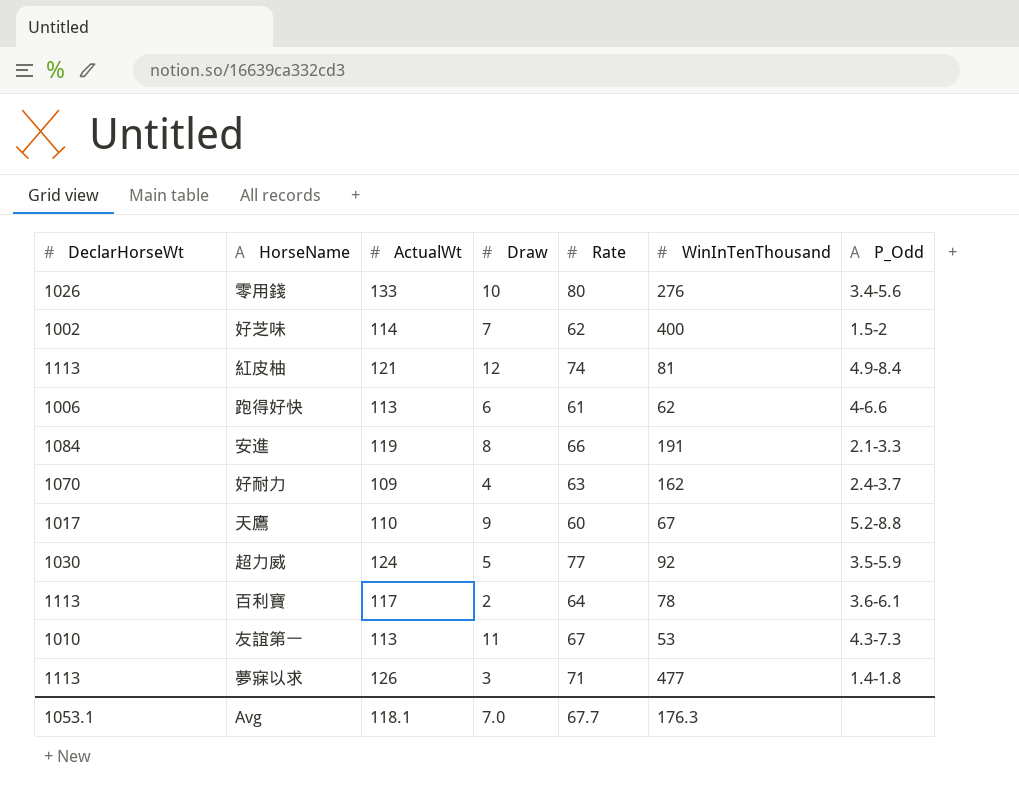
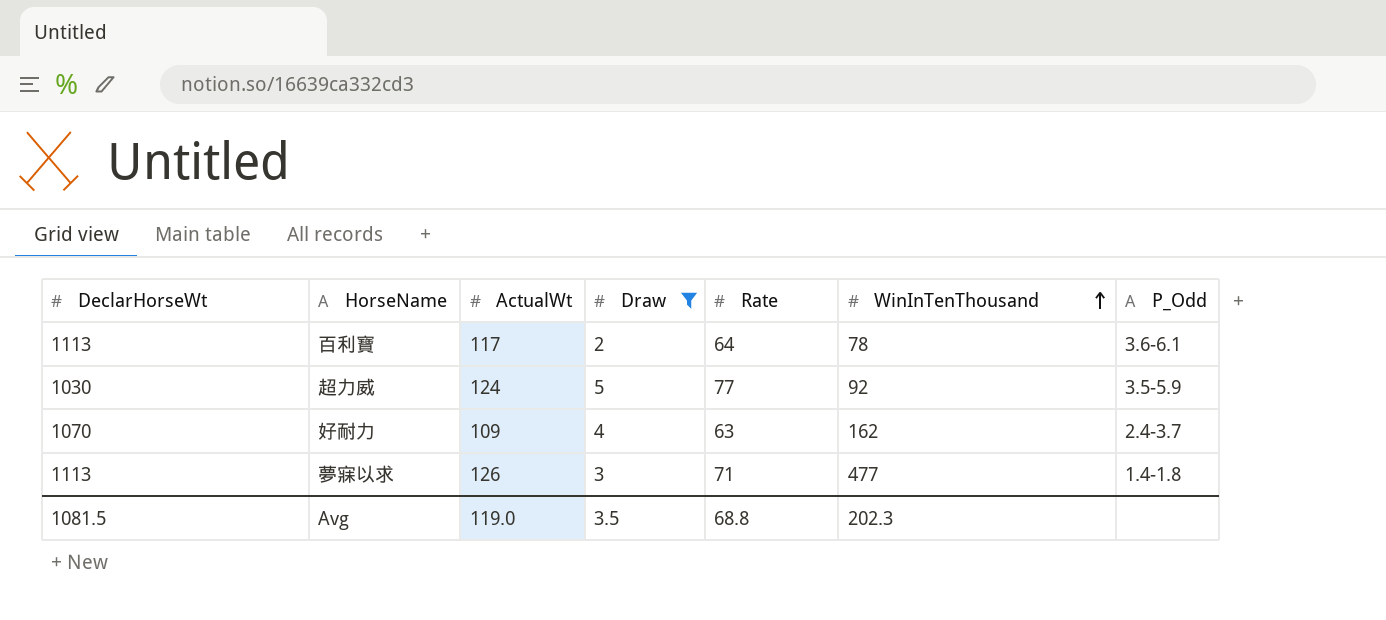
filter: none -> Draw <= 5
row order: none -> WinInTenThousand ascending
Avg | DeclarHorseWt: 1053.1 -> 1081.5
Avg | ActualWt: 118.1 -> 119.0
Avg | Draw: 7.0 -> 3.5
Avg | Rate: 67.7 -> 68.8
Avg | WinInTenThousand: 176.3 -> 202.3

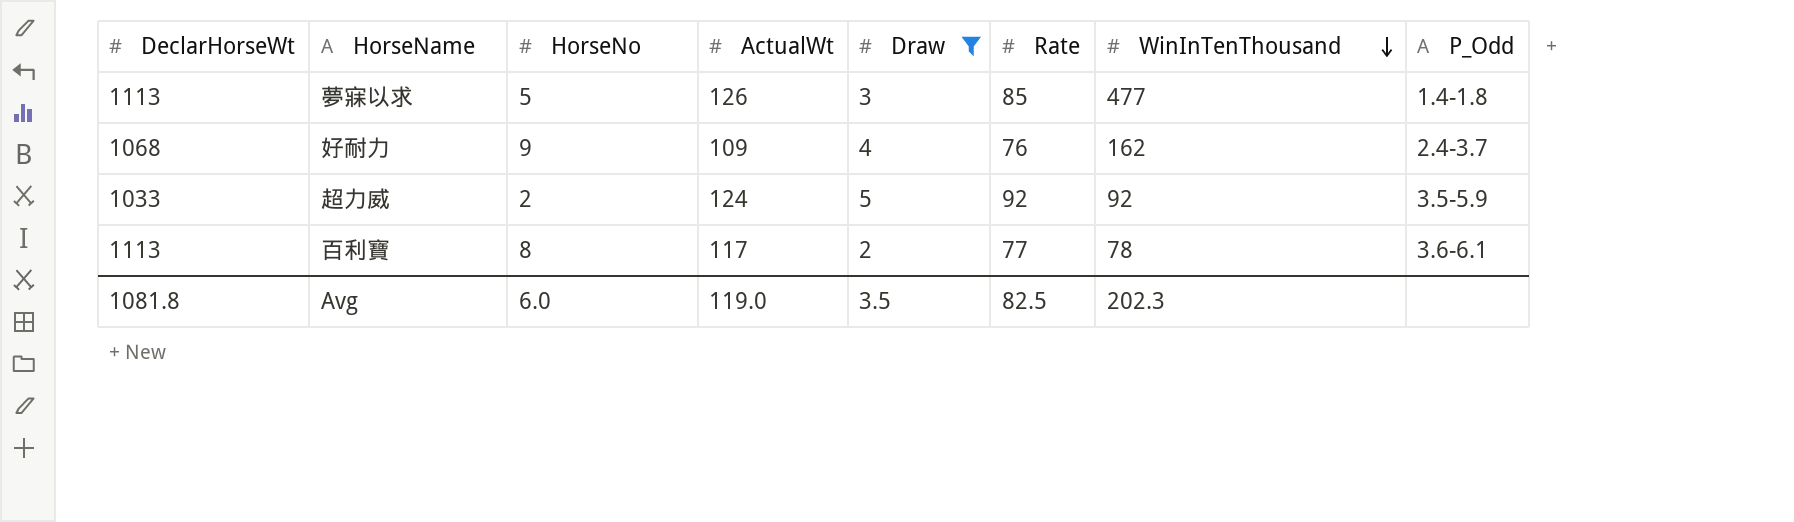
row order: WinInTenThousand ascending -> WinInTenThousand descending
column HorseNo | position: none -> 3
夢寐以求 | Rate: 71 -> 85
好耐力 | DeclarHorseWt: 1070 -> 1068
好耐力 | Rate: 63 -> 76
超力威 | DeclarHorseWt: 1030 -> 1033
超力威 | Rate: 77 -> 92
百利寶 | Rate: 64 -> 77
Avg | DeclarHorseWt: 1081.5 -> 1081.8
Avg | Rate: 68.8 -> 82.5

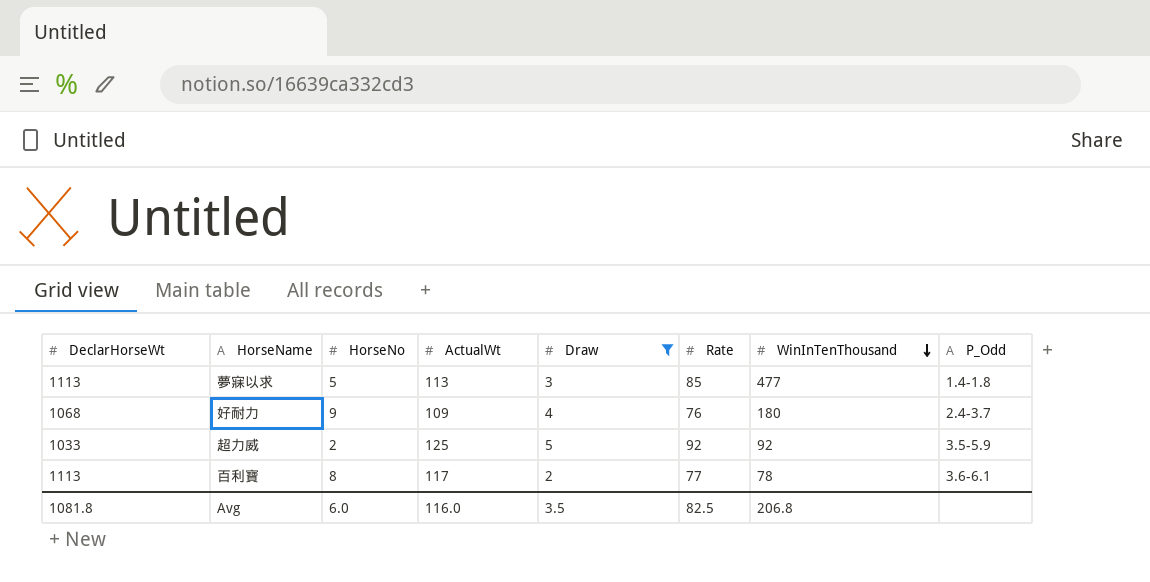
夢寐以求 | ActualWt: 126 -> 113
好耐力 | WinInTenThousand: 162 -> 180
超力威 | ActualWt: 124 -> 125
Avg | ActualWt: 119.0 -> 116.0
Avg | WinInTenThousand: 202.3 -> 206.8

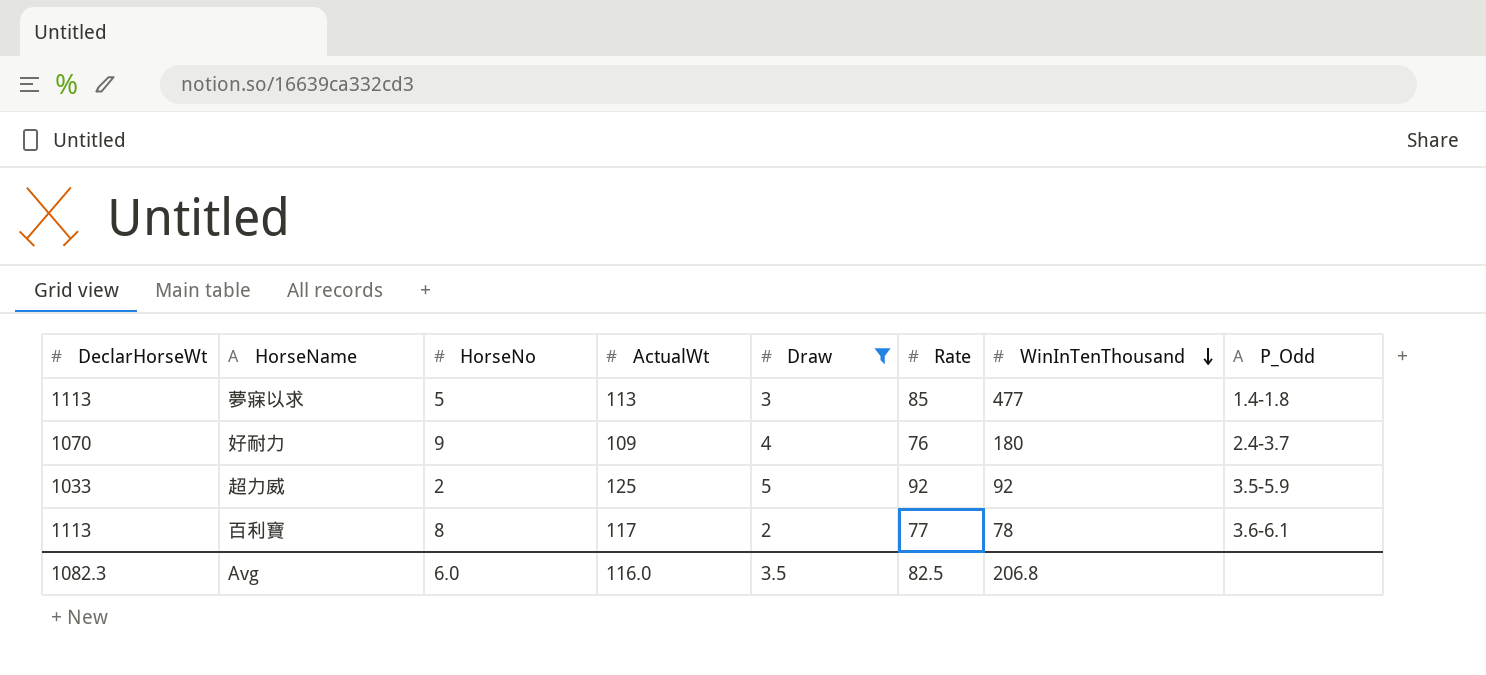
好耐力 | DeclarHorseWt: 1068 -> 1070
Avg | DeclarHorseWt: 1081.8 -> 1082.3

